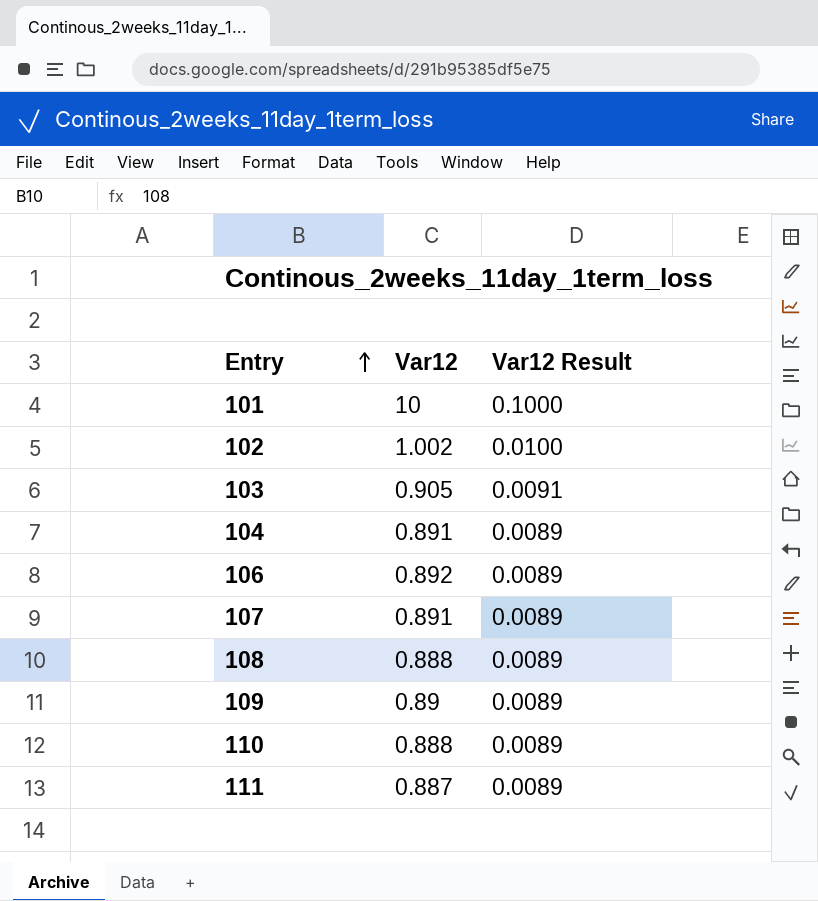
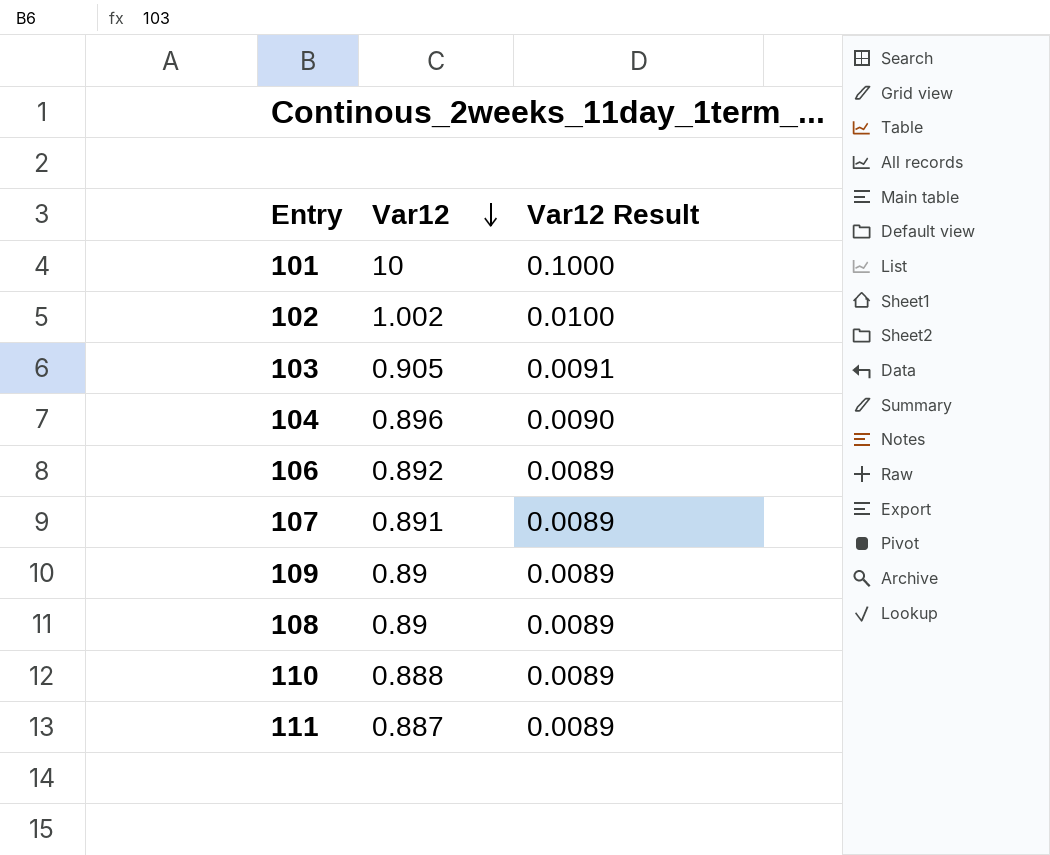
row order: Entry ascending -> Var12 descending
104 | Var12: 0.891 -> 0.896
104 | Var12 Result: 0.0089 -> 0.0090
108 | Var12: 0.888 -> 0.89

